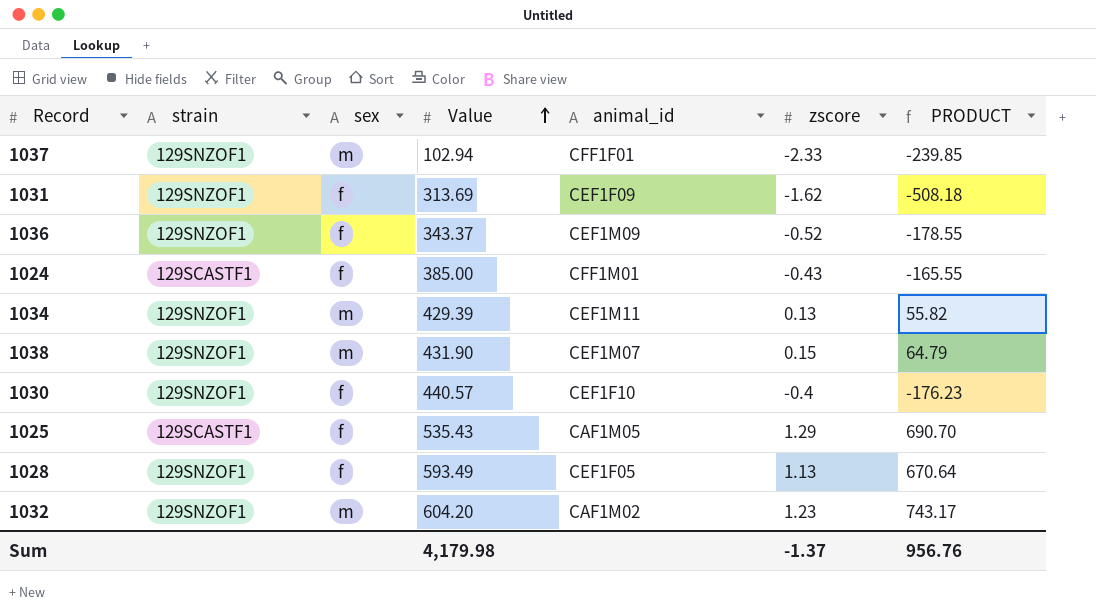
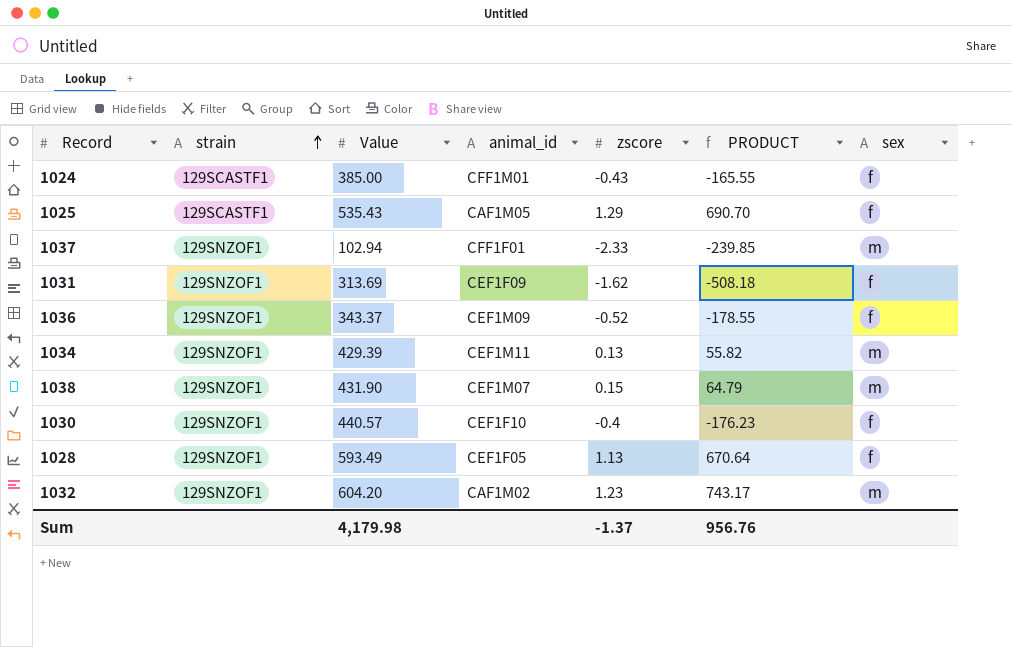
row order: Value ascending -> strain ascending
column sex | position: 3 -> 7

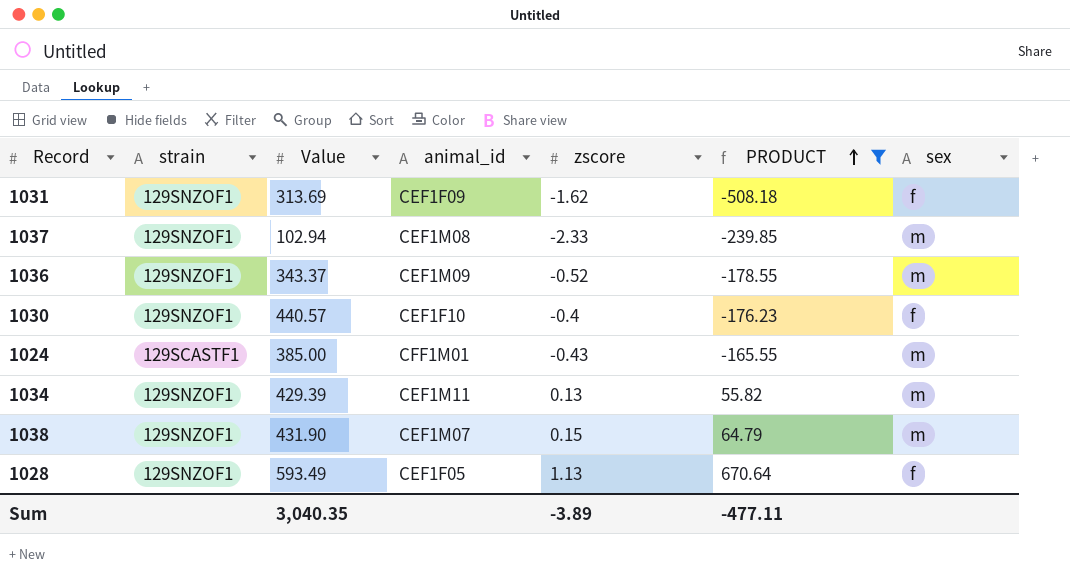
filter: none -> PRODUCT <= 670.64
row order: strain ascending -> PRODUCT ascending
1037 | animal_id: CFF1F01 -> CEF1M08
1036 | sex: f -> m
1024 | sex: f -> m
Sum | Value: 4,179.98 -> 3,040.35
Sum | zscore: -1.37 -> -3.89
Sum | PRODUCT: 956.76 -> -477.11

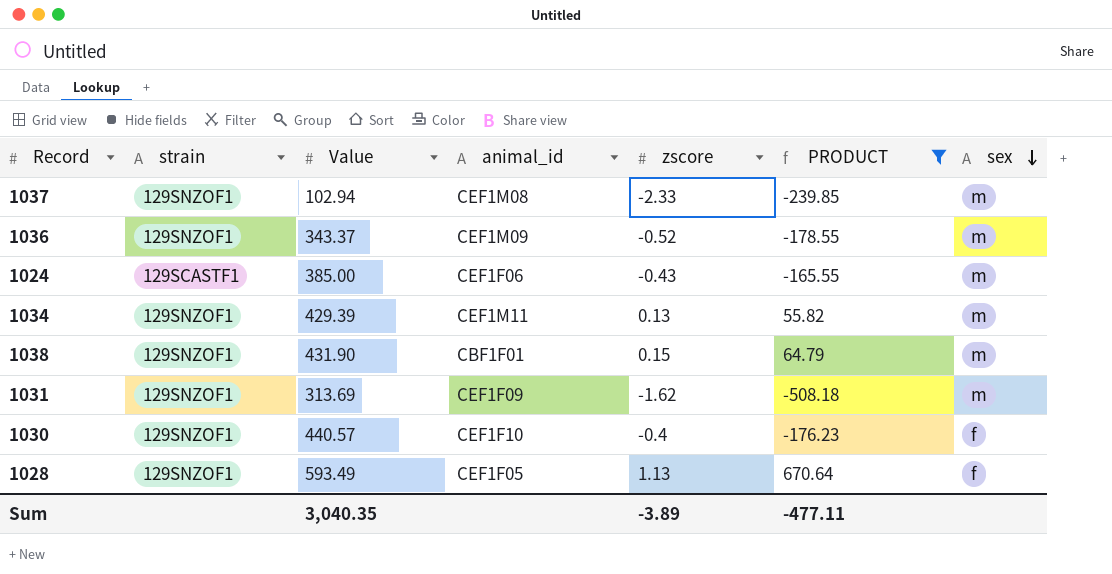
row order: PRODUCT ascending -> sex descending
1024 | animal_id: CFF1M01 -> CEF1F06
1038 | animal_id: CEF1M07 -> CBF1F01
1031 | sex: f -> m

